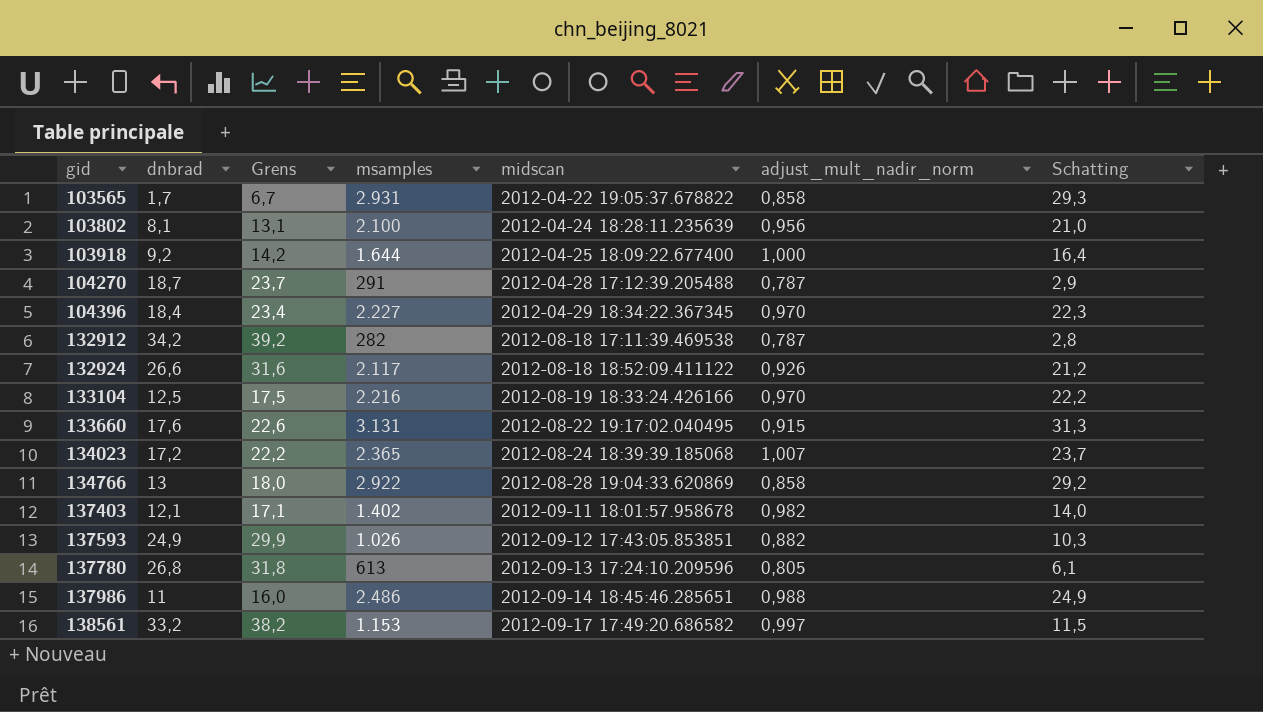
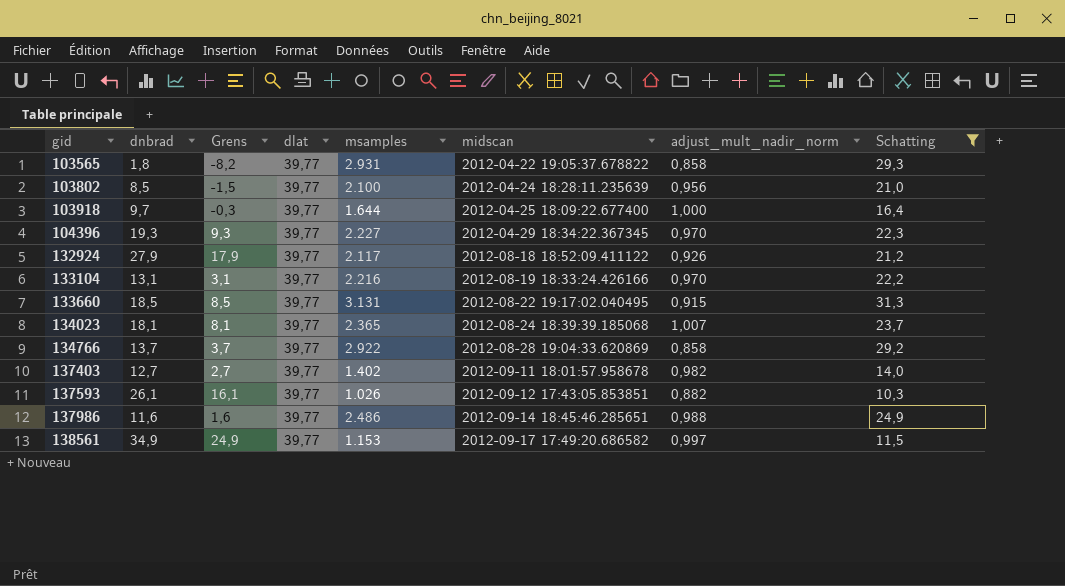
filter: none -> Schatting >= 10,3
column Grens | formula: [dnbrad] + 5 -> [dnbrad] - 10
column dlat | position: none -> 4
103565 | dnbrad: 1,7 -> 1,8
103802 | dnbrad: 8,1 -> 8,5
103918 | dnbrad: 9,2 -> 9,7
104396 | dnbrad: 18,4 -> 19,3
132924 | dnbrad: 26,6 -> 27,9
133104 | dnbrad: 12,5 -> 13,1
133660 | dnbrad: 17,6 -> 18,5
134023 | dnbrad: 17,2 -> 18,1
134766 | dnbrad: 13 -> 13,7
137403 | dnbrad: 12,1 -> 12,7
137593 | dnbrad: 24,9 -> 26,1
137986 | dnbrad: 11 -> 11,6
138561 | dnbrad: 33,2 -> 34,9

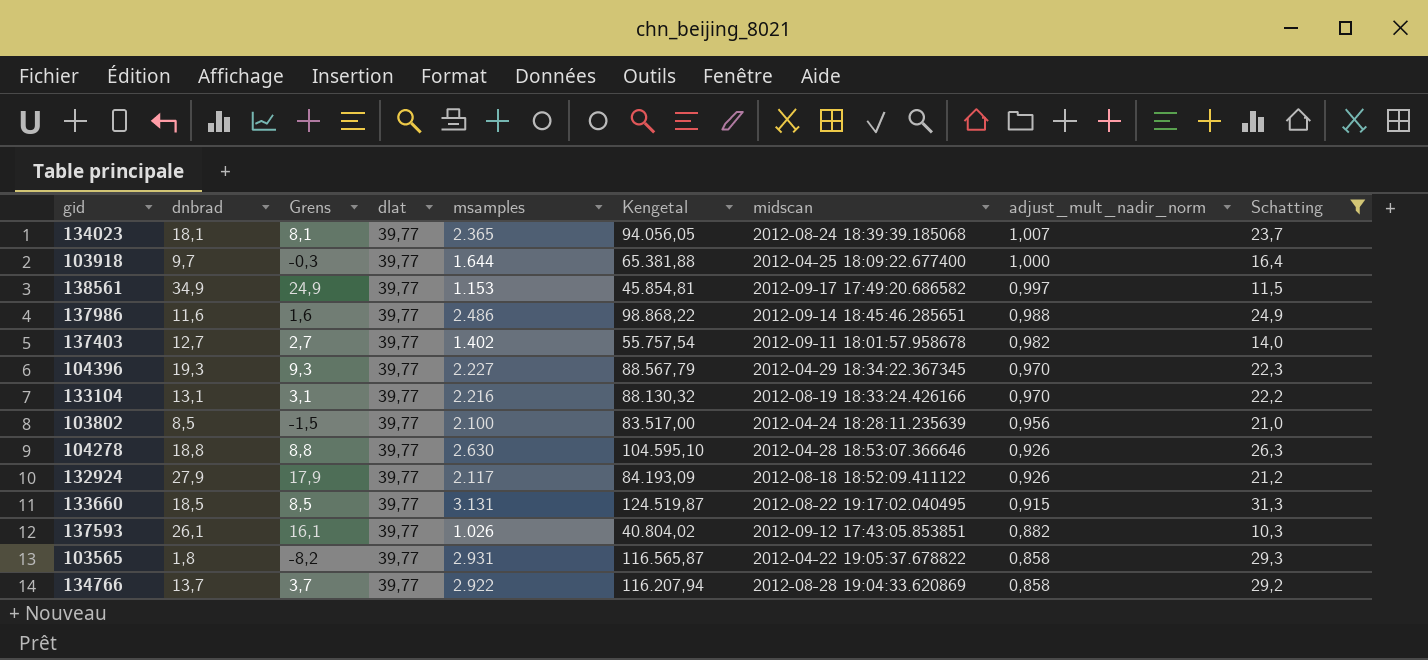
row order: gid ascending -> adjust_mult_nadir_norm descending
column Kengetal | formula: none -> [dlat] * [msamples]
row 104278: none -> 18,8 | 8,8 | 39,77 | 2.630 | 104.595,10 | 2012-04-28 18:53:07.366646 | 0,926 | 26,3

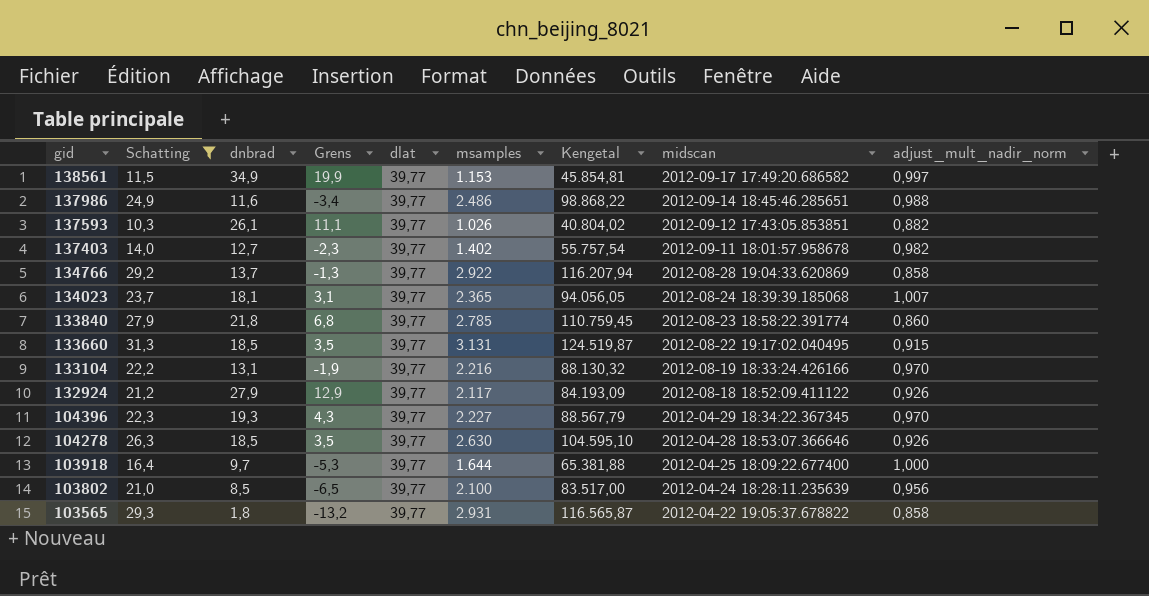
row order: adjust_mult_nadir_norm descending -> gid descending
column Schatting | position: 9 -> 2
column Grens | formula: [dnbrad] - 10 -> [dnbrad] - 15
row 133840: none -> 27,9 | 21,8 | 6,8 | 39,77 | 2.785 | 110.759,45 | 2012-08-23 18:58:22.391774 | 0,860
104278 | dnbrad: 18,8 -> 18,5

